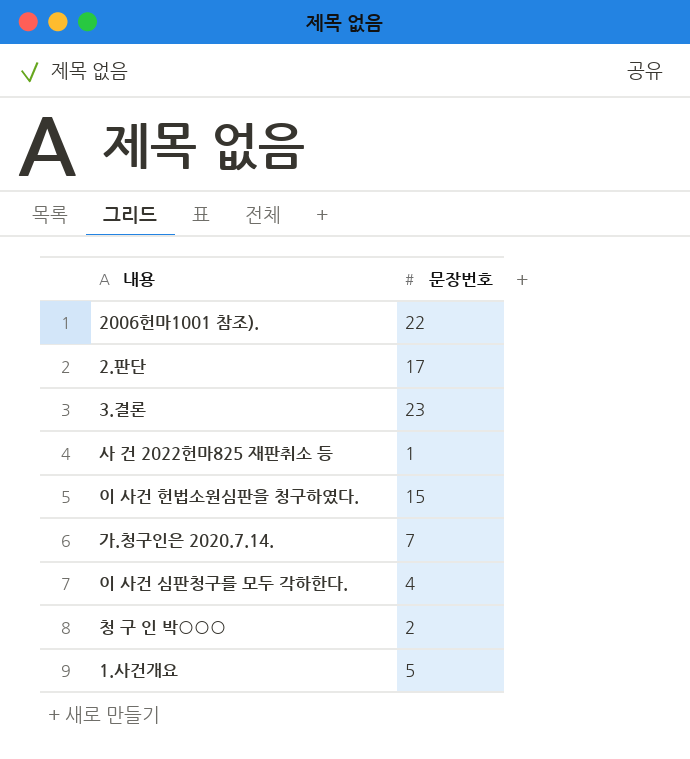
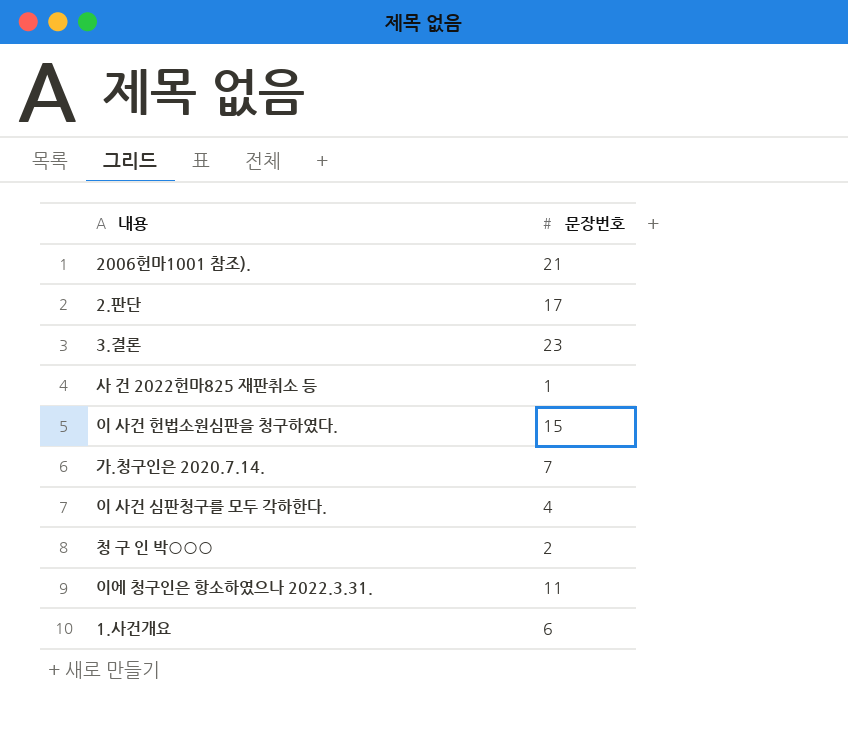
2006헌마1001 참조). | 문장번호: 22 -> 21
row 이에 청구인은 항소하였으나 2022.3.31.: none -> 11
1.사건개요 | 문장번호: 5 -> 6

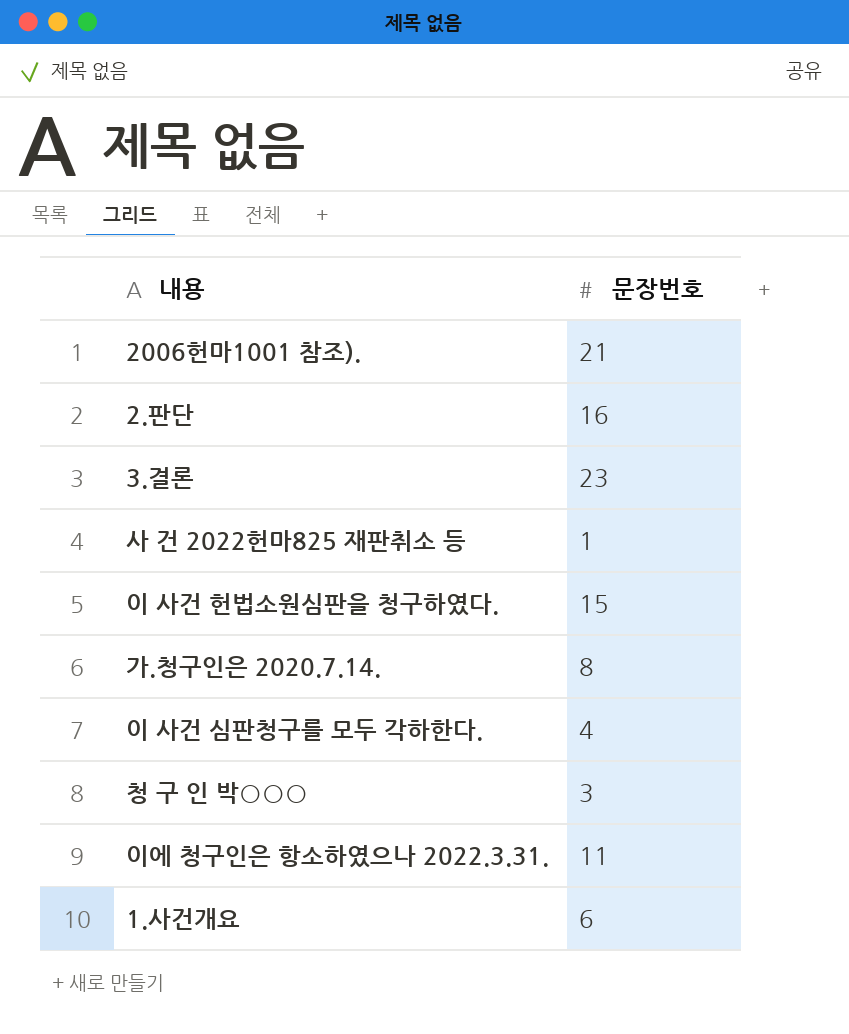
2.판단 | 문장번호: 17 -> 16
가.청구인은 2020.7.14. | 문장번호: 7 -> 8
청 구 인 박○○○ | 문장번호: 2 -> 3

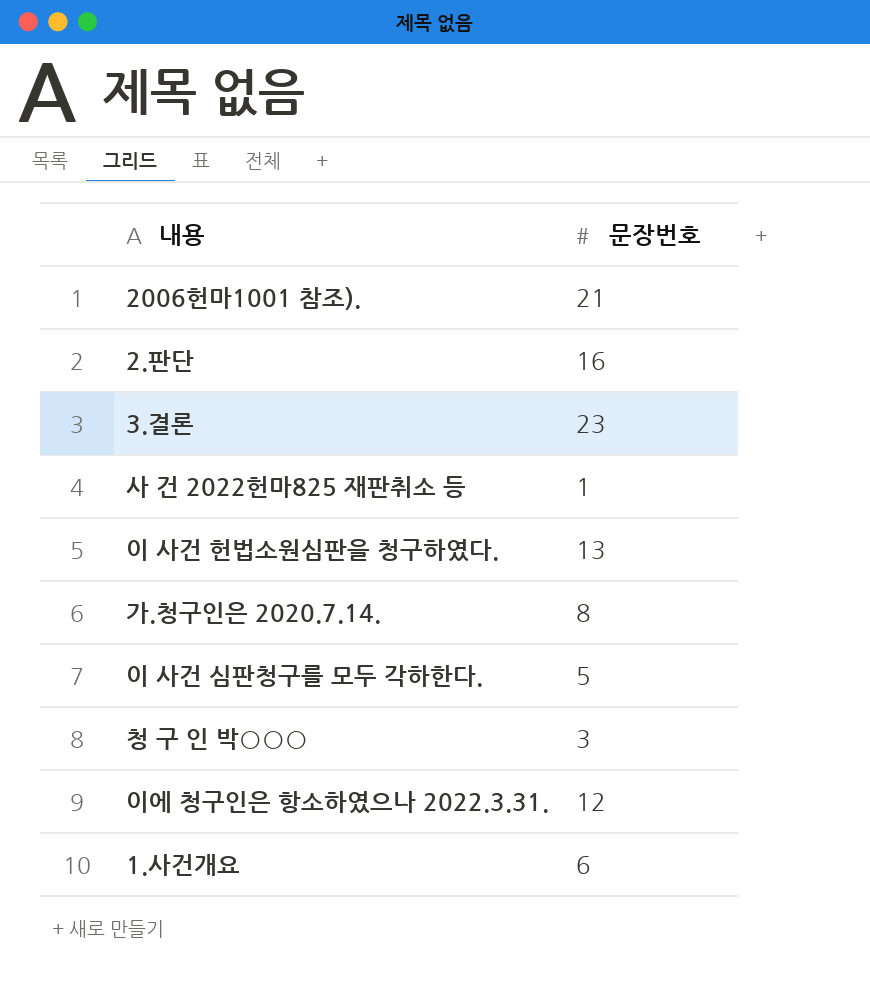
이 사건 헌법소원심판을 청구하였다. | 문장번호: 15 -> 13
이 사건 심판청구를 모두 각하한다. | 문장번호: 4 -> 5
이에 청구인은 항소하였으나 2022.3.31. | 문장번호: 11 -> 12

